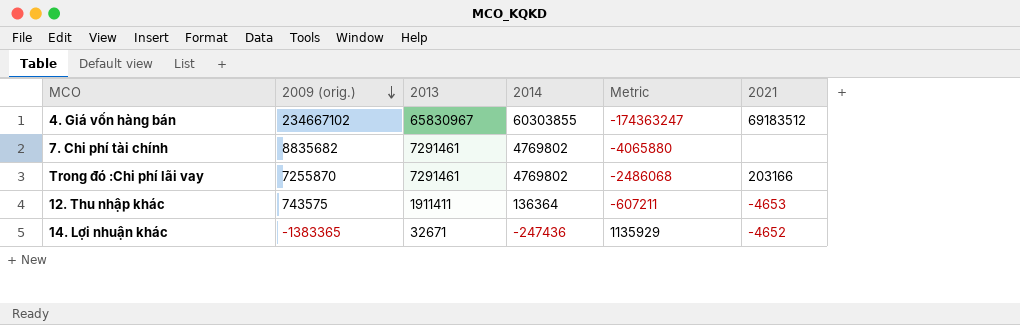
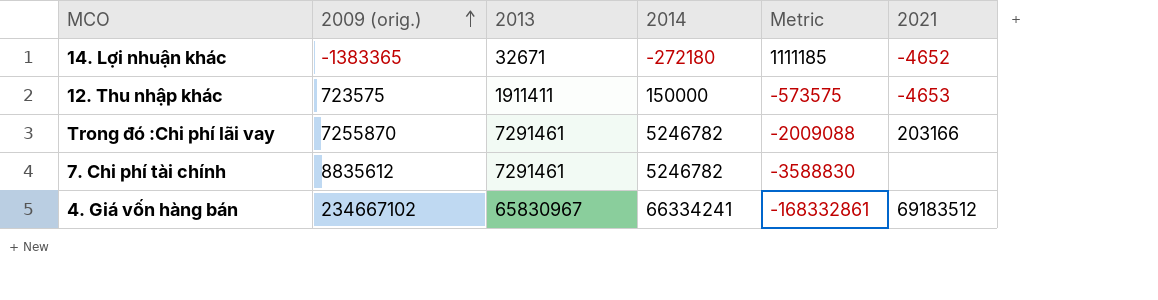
row order: 2009 (orig.) descending -> 2009 (orig.) ascending
14. Lợi nhuận khác | 2014: -247436 -> -272180
14. Lợi nhuận khác | Metric: 1135929 -> 1111185
12. Thu nhập khác | 2009 (orig.): 743575 -> 723575
12. Thu nhập khác | 2014: 136364 -> 150000
12. Thu nhập khác | Metric: -607211 -> -573575
Trong đó :Chi phí lãi vay | 2014: 4769802 -> 5246782
Trong đó :Chi phí lãi vay | Metric: -2486068 -> -2009088
7. Chi phí tài chính | 2009 (orig.): 8835682 -> 8835612
7. Chi phí tài chính | 2014: 4769802 -> 5246782
7. Chi phí tài chính | Metric: -4065880 -> -3588830
4. Giá vốn hàng bán | 2014: 60303855 -> 66334241
4. Giá vốn hàng bán | Metric: -174363247 -> -168332861

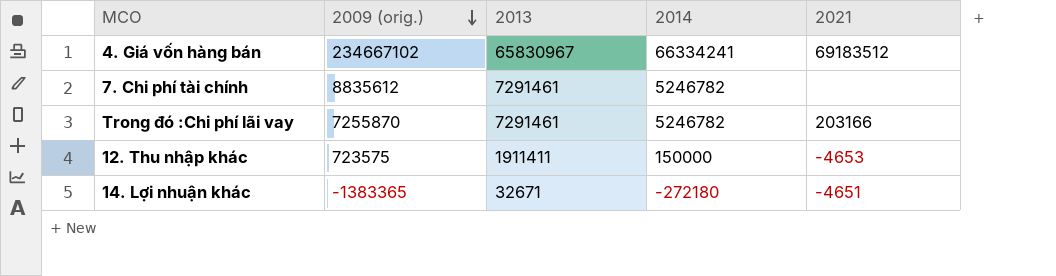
row order: 2009 (orig.) ascending -> 2009 (orig.) descending
column Metric | formula: [2014] - [2009 (orig.)] -> none
14. Lợi nhuận khác | 2021: -4652 -> -4651

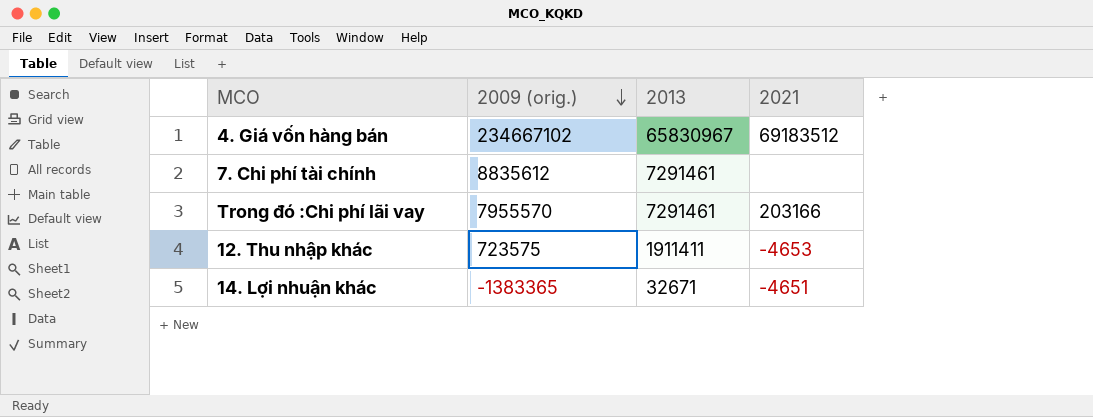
column 2014 | position: 4 -> none
Trong đó :Chi phí lãi vay | 2009 (orig.): 7255870 -> 7955570

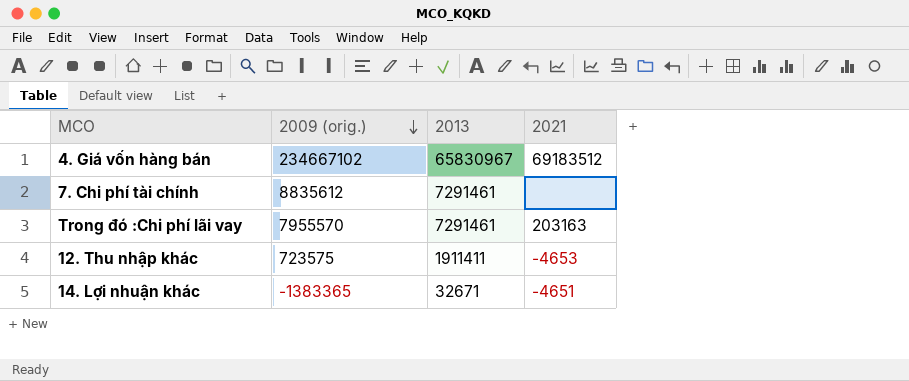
Trong đó :Chi phí lãi vay | 2021: 203166 -> 203163

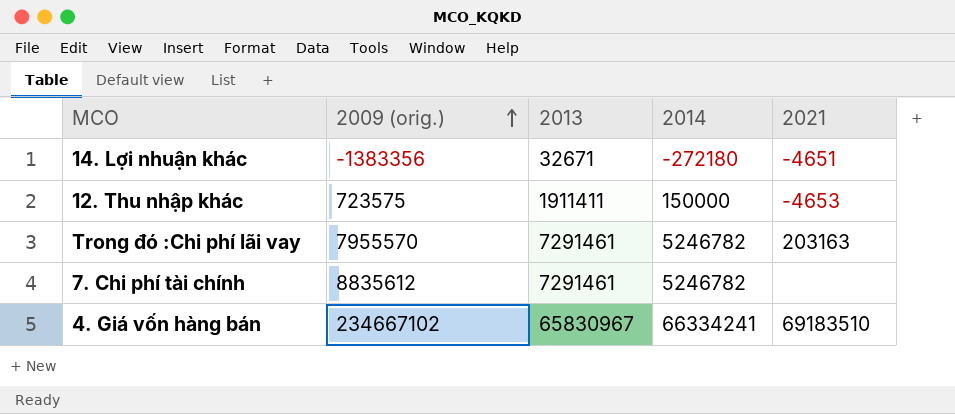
row order: 2009 (orig.) descending -> 2009 (orig.) ascending
column 2014 | position: none -> 4
14. Lợi nhuận khác | 2009 (orig.): -1383365 -> -1383356
4. Giá vốn hàng bán | 2021: 69183512 -> 69183510

